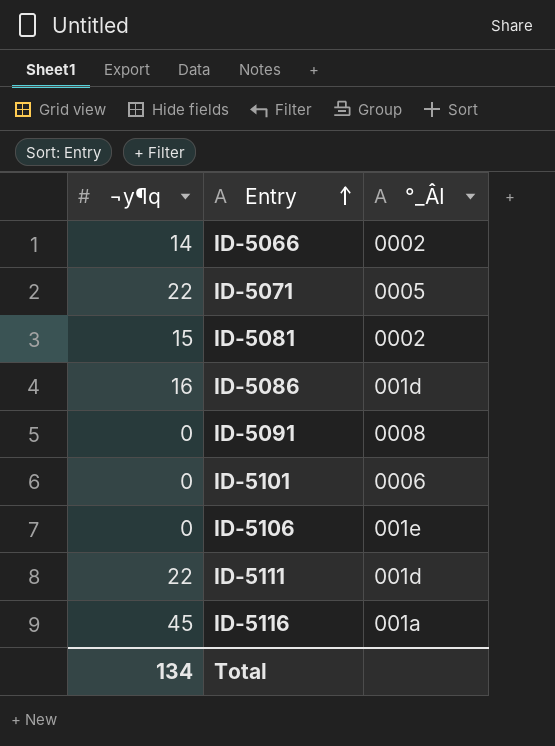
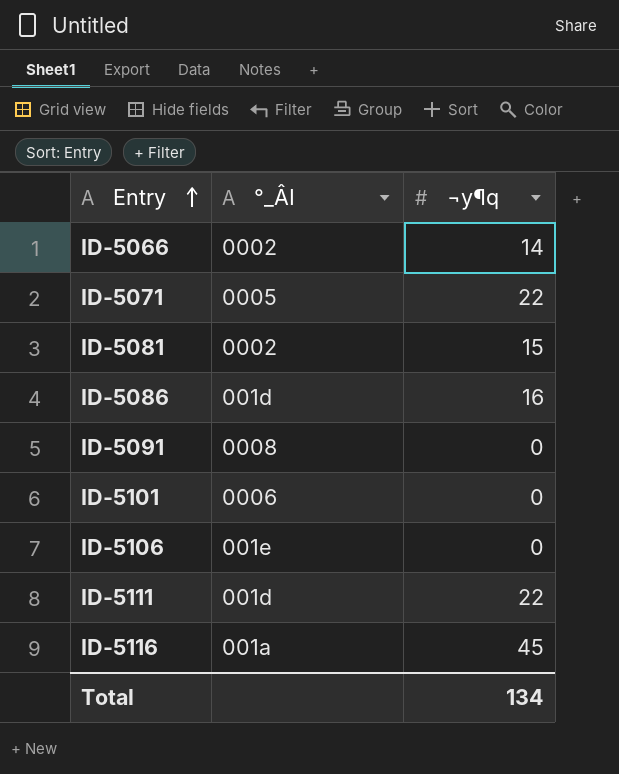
column ¬y¶q | position: 1 -> 3

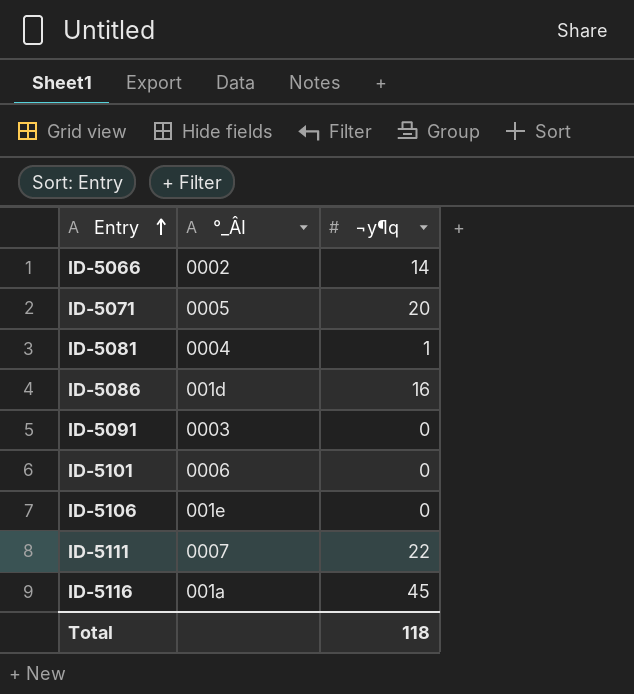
ID-5071 | ¬y¶q: 22 -> 20
ID-5081 | °_ÂI: 0002 -> 0004
ID-5081 | ¬y¶q: 15 -> 1
ID-5091 | °_ÂI: 0008 -> 0003
ID-5111 | °_ÂI: 001d -> 0007
Total | ¬y¶q: 134 -> 118

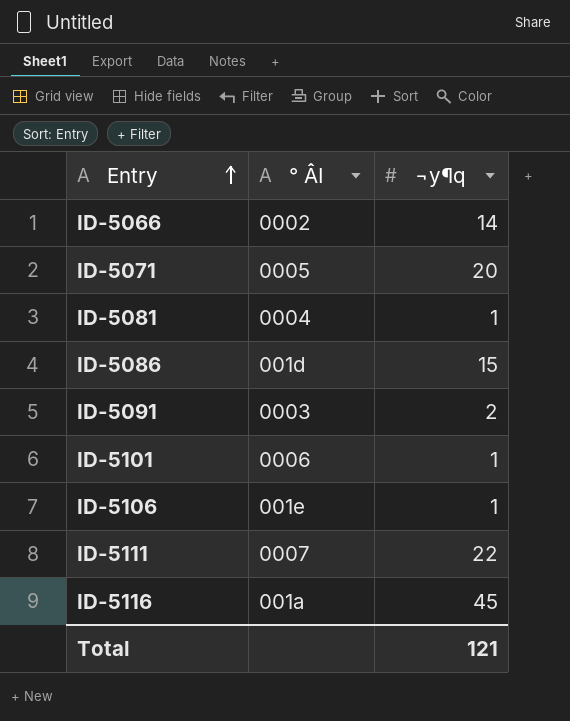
column name: °_ÂI -> ° ÂI
ID-5086 | ¬y¶q: 16 -> 15
ID-5091 | ¬y¶q: 0 -> 2
ID-5101 | ¬y¶q: 0 -> 1
ID-5106 | ¬y¶q: 0 -> 1
Total | ¬y¶q: 118 -> 121

